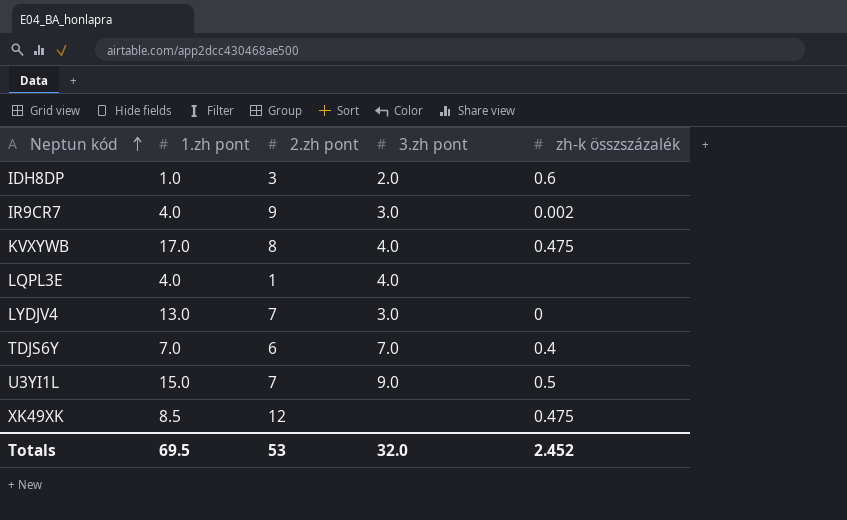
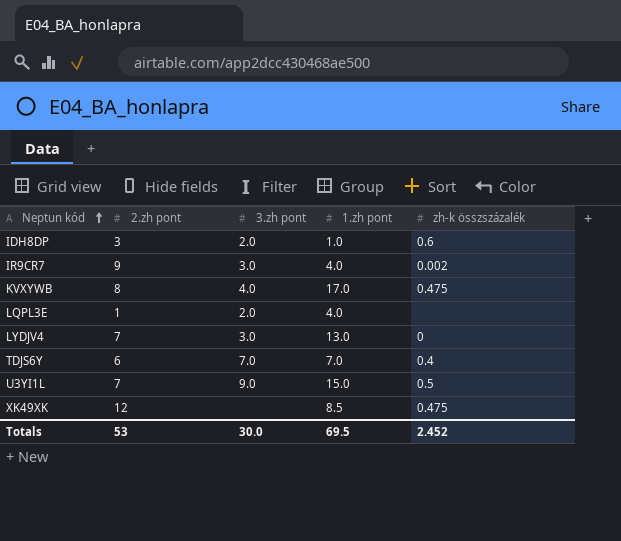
column 1.zh pont | position: 2 -> 4
LQPL3E | 3.zh pont: 4.0 -> 2.0
Totals | 3.zh pont: 32.0 -> 30.0

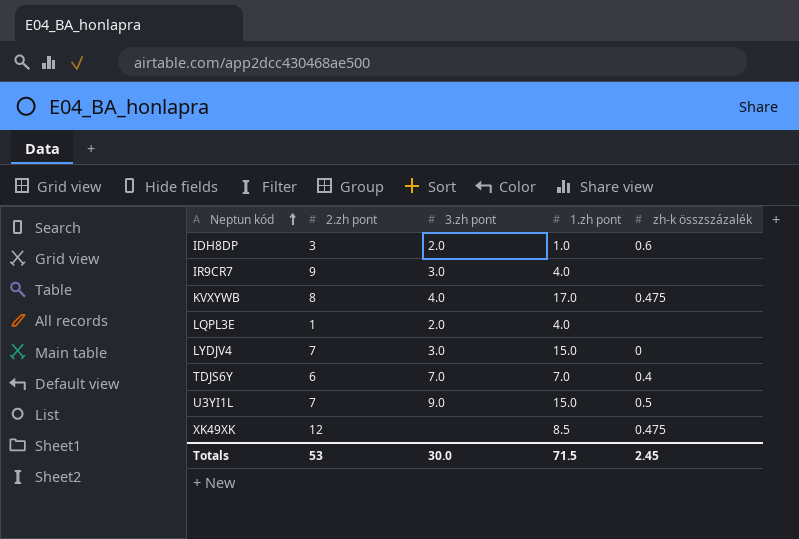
IR9CR7 | zh-k összszázalék: 0.002 -> none
LYDJV4 | 1.zh pont: 13.0 -> 15.0
Totals | 1.zh pont: 69.5 -> 71.5
Totals | zh-k összszázalék: 2.452 -> 2.45

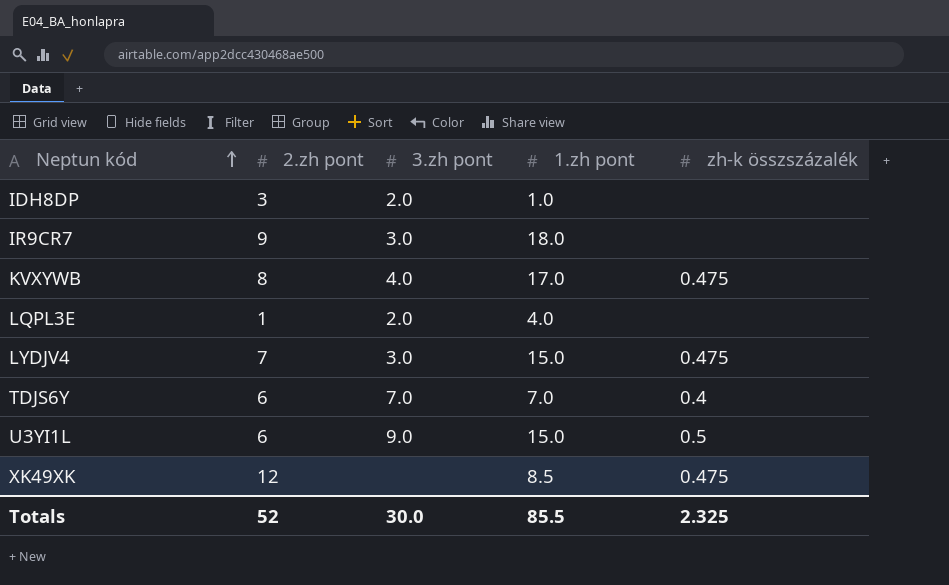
IDH8DP | zh-k összszázalék: 0.6 -> none
IR9CR7 | 1.zh pont: 4.0 -> 18.0
LYDJV4 | zh-k összszázalék: 0 -> 0.475
U3YI1L | 2.zh pont: 7 -> 6
Totals | 2.zh pont: 53 -> 52
Totals | 1.zh pont: 71.5 -> 85.5
Totals | zh-k összszázalék: 2.45 -> 2.325

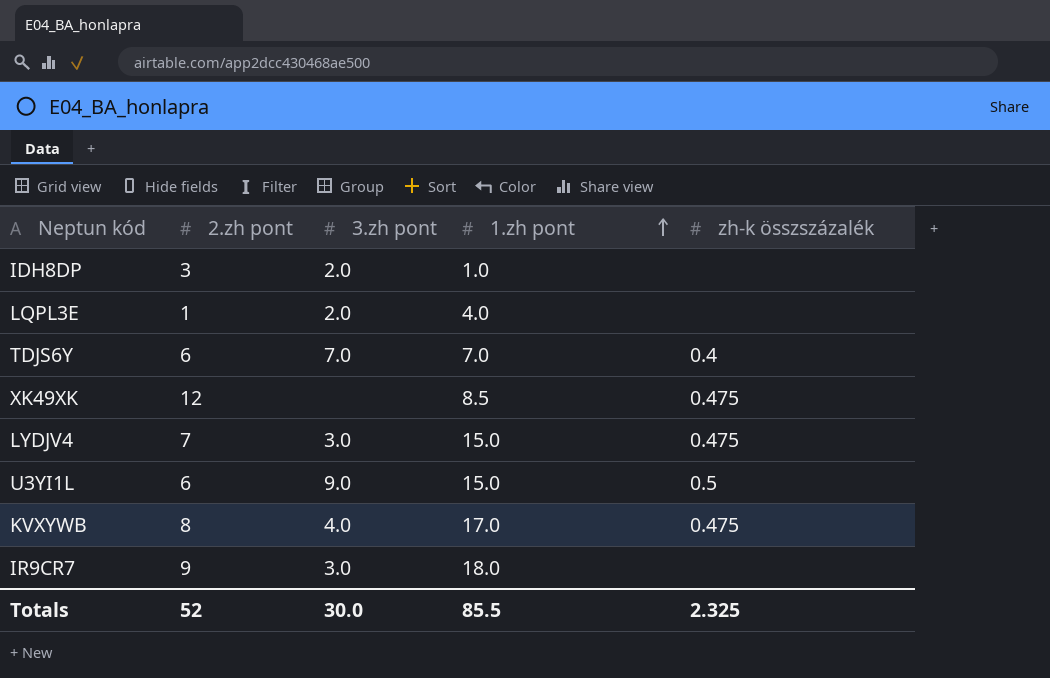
row order: Neptun kód ascending -> 1.zh pont ascending

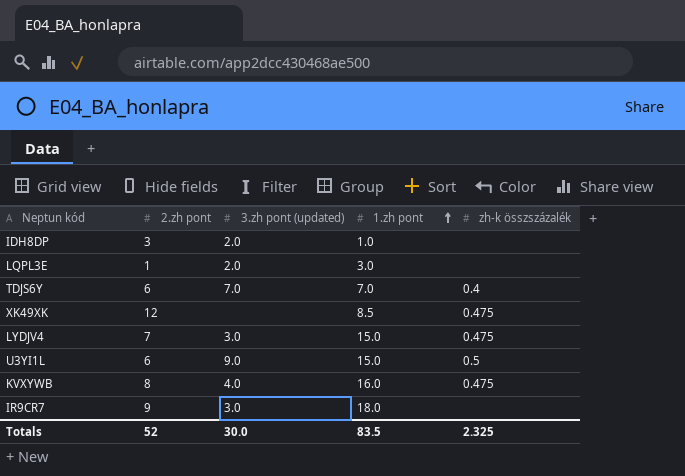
column name: 3.zh pont -> 3.zh pont (updated)
LQPL3E | 1.zh pont: 4.0 -> 3.0
KVXYWB | 1.zh pont: 17.0 -> 16.0
Totals | 1.zh pont: 85.5 -> 83.5

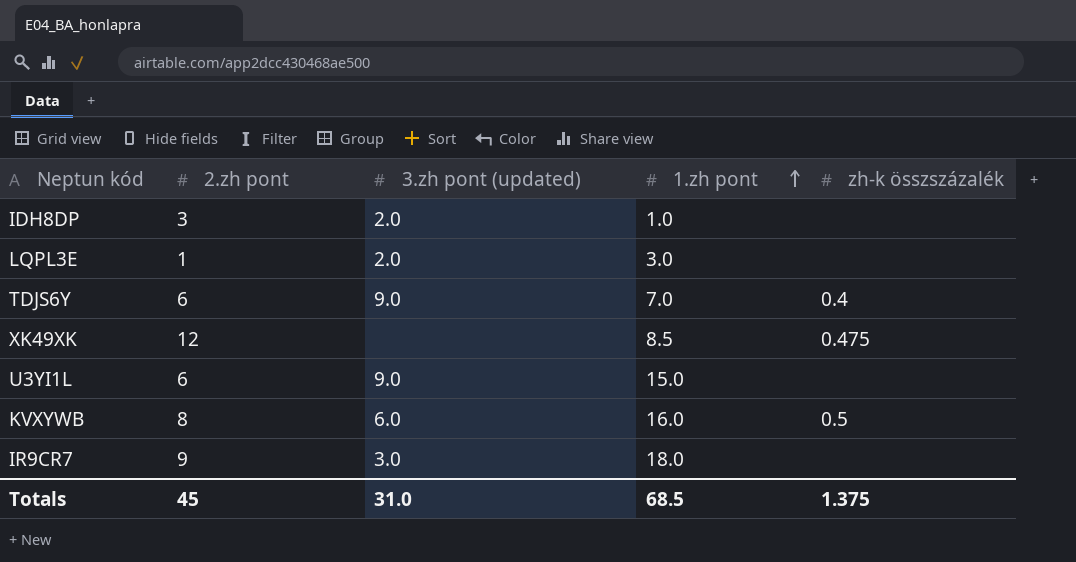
row LYDJV4: 7 | 3.0 | 15.0 | 0.475 -> none
TDJS6Y | 3.zh pont (updated): 7.0 -> 9.0
U3YI1L | zh-k összszázalék: 0.5 -> none
KVXYWB | 3.zh pont (updated): 4.0 -> 6.0
KVXYWB | zh-k összszázalék: 0.475 -> 0.5
Totals | 2.zh pont: 52 -> 45
Totals | 3.zh pont (updated): 30.0 -> 31.0
Totals | 1.zh pont: 83.5 -> 68.5
Totals | zh-k összszázalék: 2.325 -> 1.375

